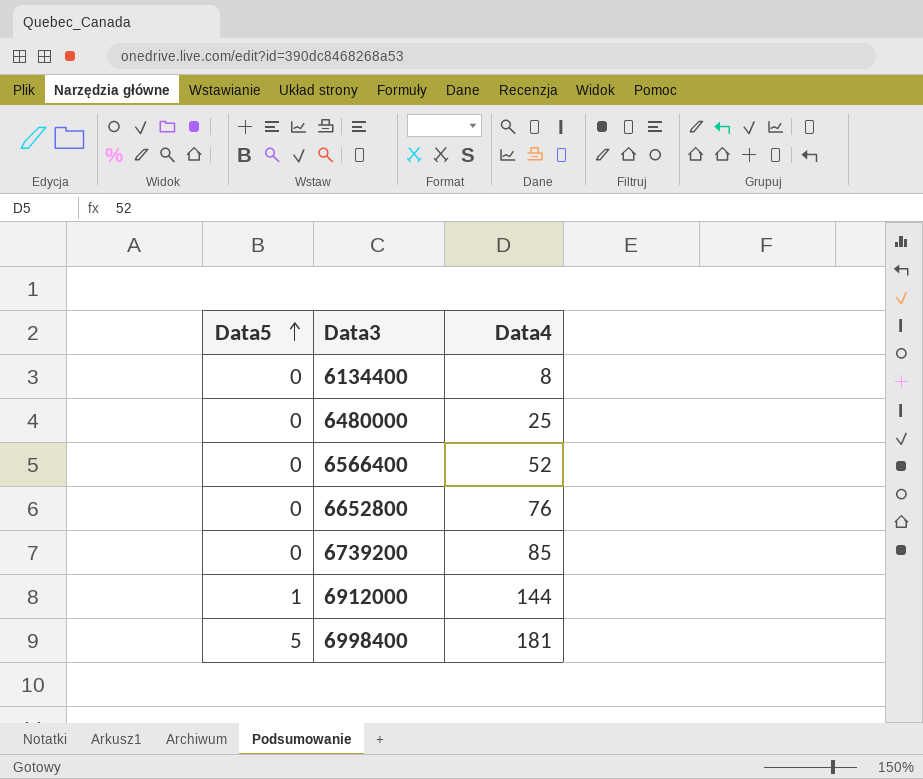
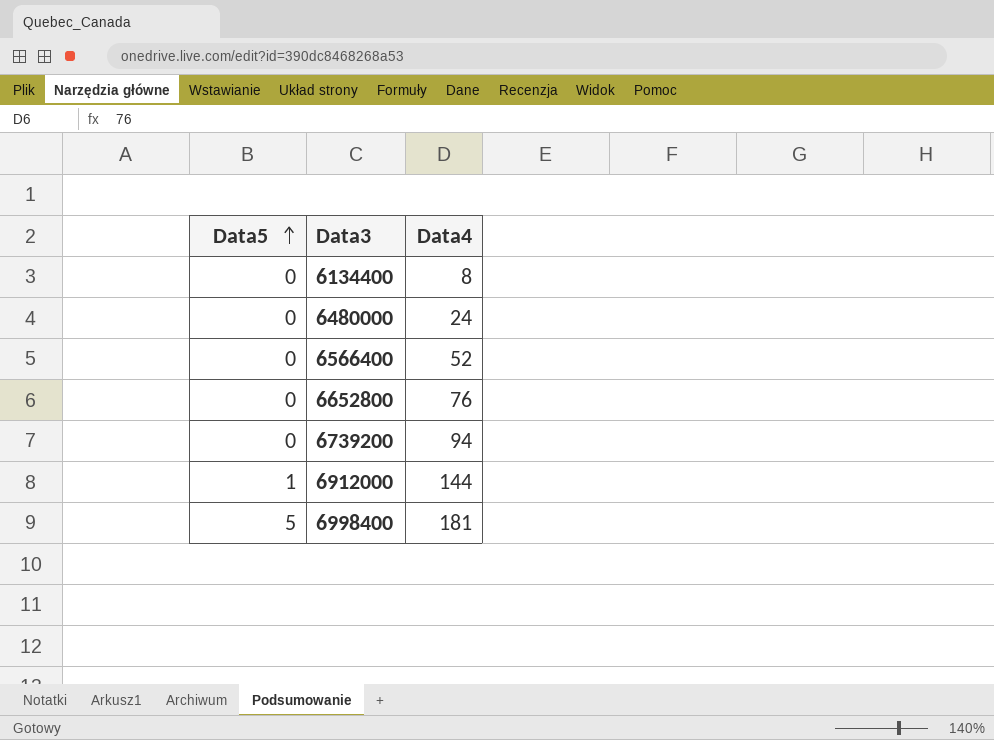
6480000 | Data4: 25 -> 24
6739200 | Data4: 85 -> 94

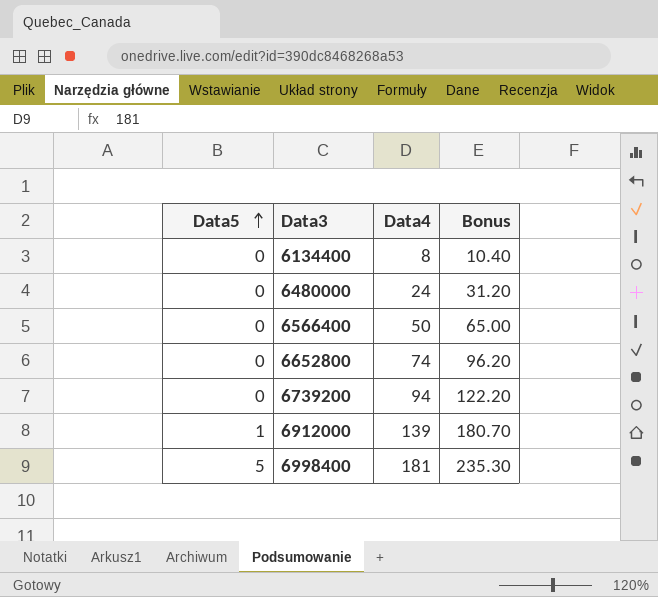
column Bonus | formula: none -> [Data4] * 1.3
6566400 | Data4: 52 -> 50
6652800 | Data4: 76 -> 74
6912000 | Data4: 144 -> 139

